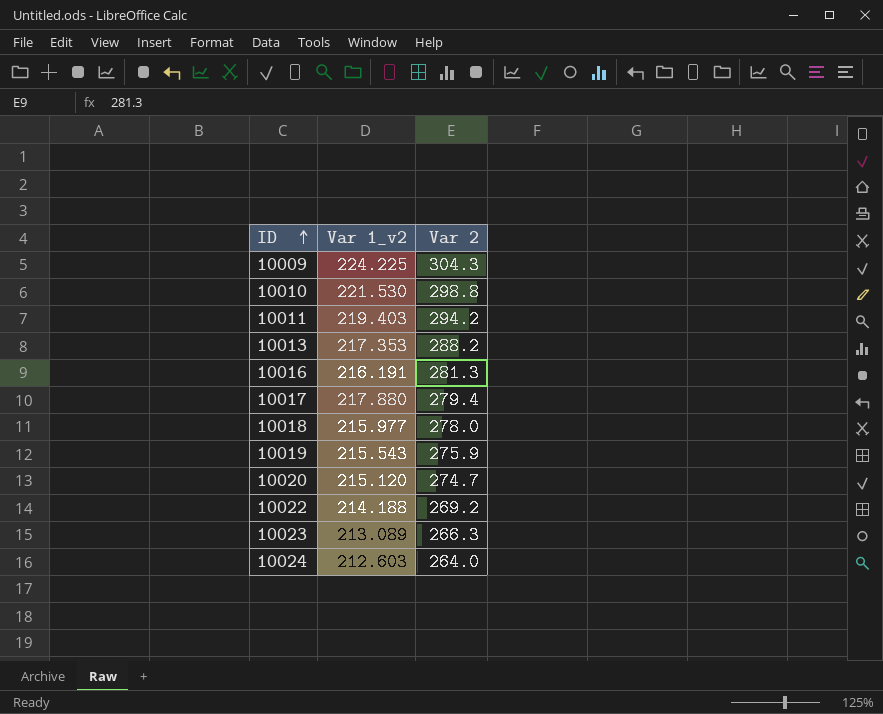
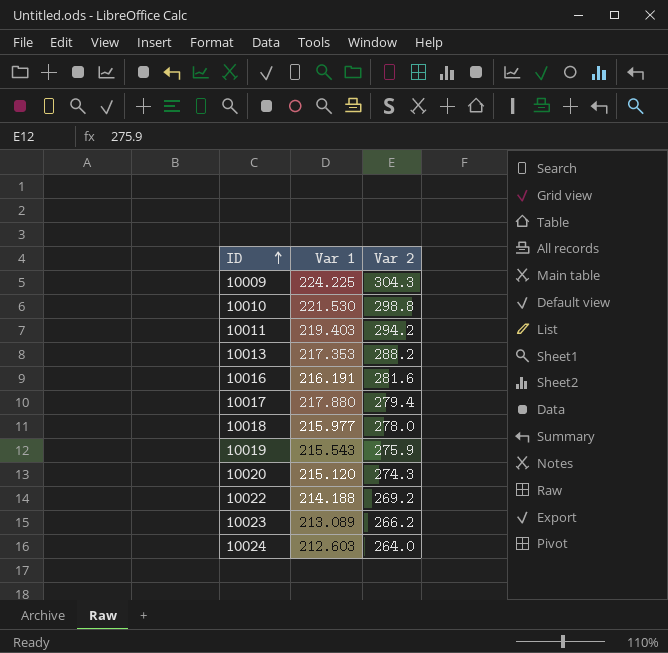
column name: Var 1_v2 -> Var 1
10016 | Var 2: 281.3 -> 281.6
10020 | Var 2: 274.7 -> 274.3
10023 | Var 2: 266.3 -> 266.2

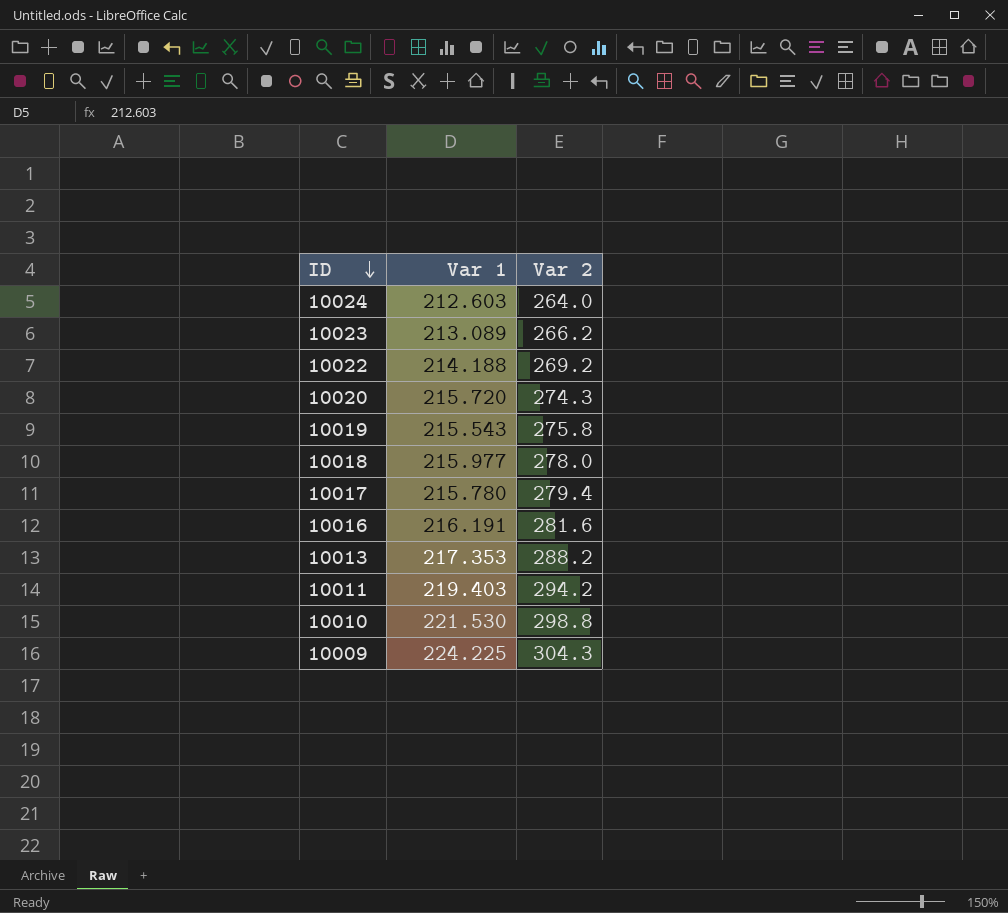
row order: ID ascending -> ID descending
10020 | Var 1: 215.120 -> 215.720
10019 | Var 2: 275.9 -> 275.8
10017 | Var 1: 217.880 -> 215.780

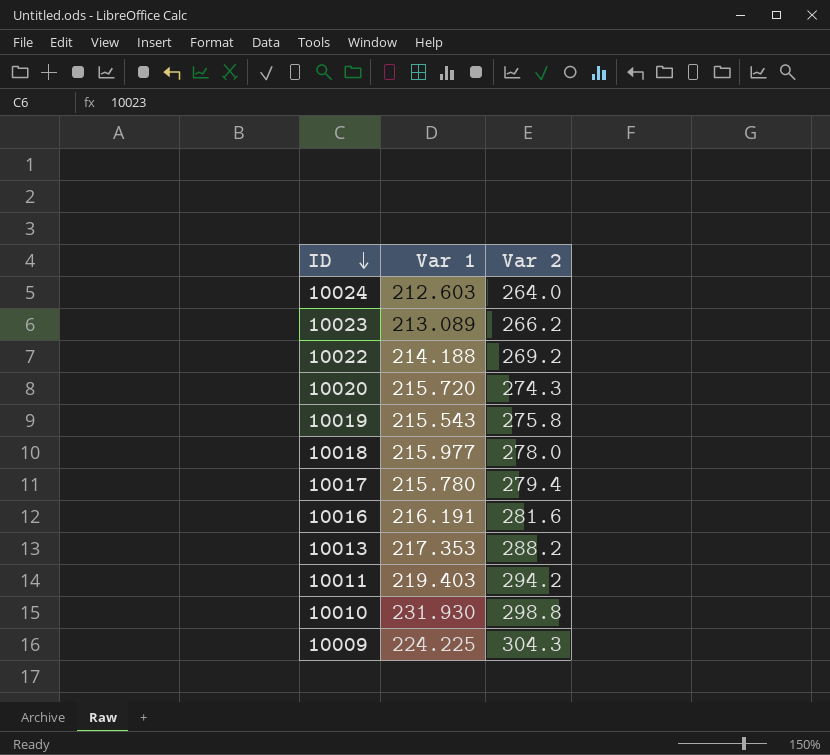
10010 | Var 1: 221.530 -> 231.930

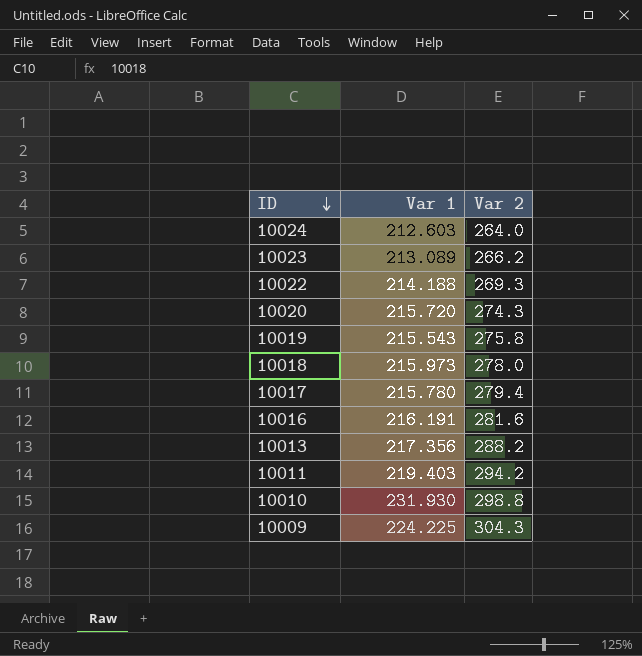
10022 | Var 2: 269.2 -> 269.3
10018 | Var 1: 215.977 -> 215.973
10013 | Var 1: 217.353 -> 217.356

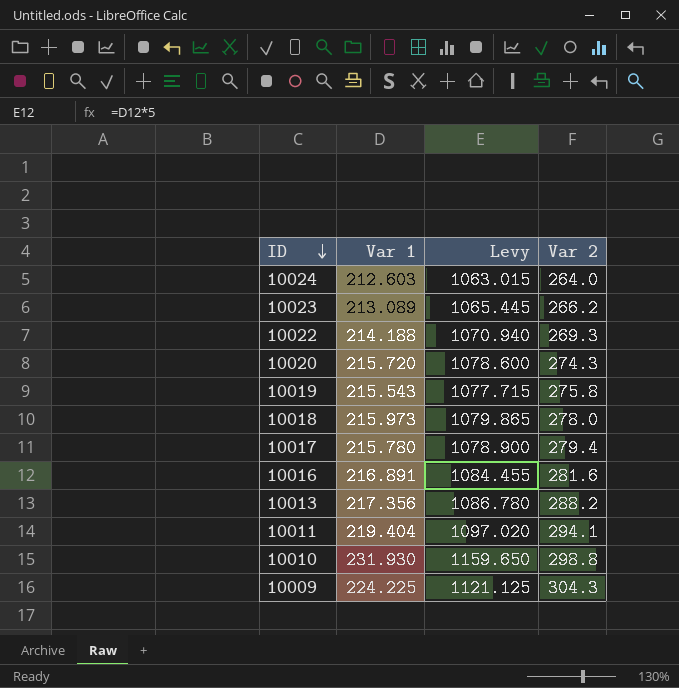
column Levy | formula: none -> [Var 1] * 5
10016 | Var 1: 216.191 -> 216.891
10011 | Var 1: 219.403 -> 219.404
10011 | Var 2: 294.2 -> 294.1

